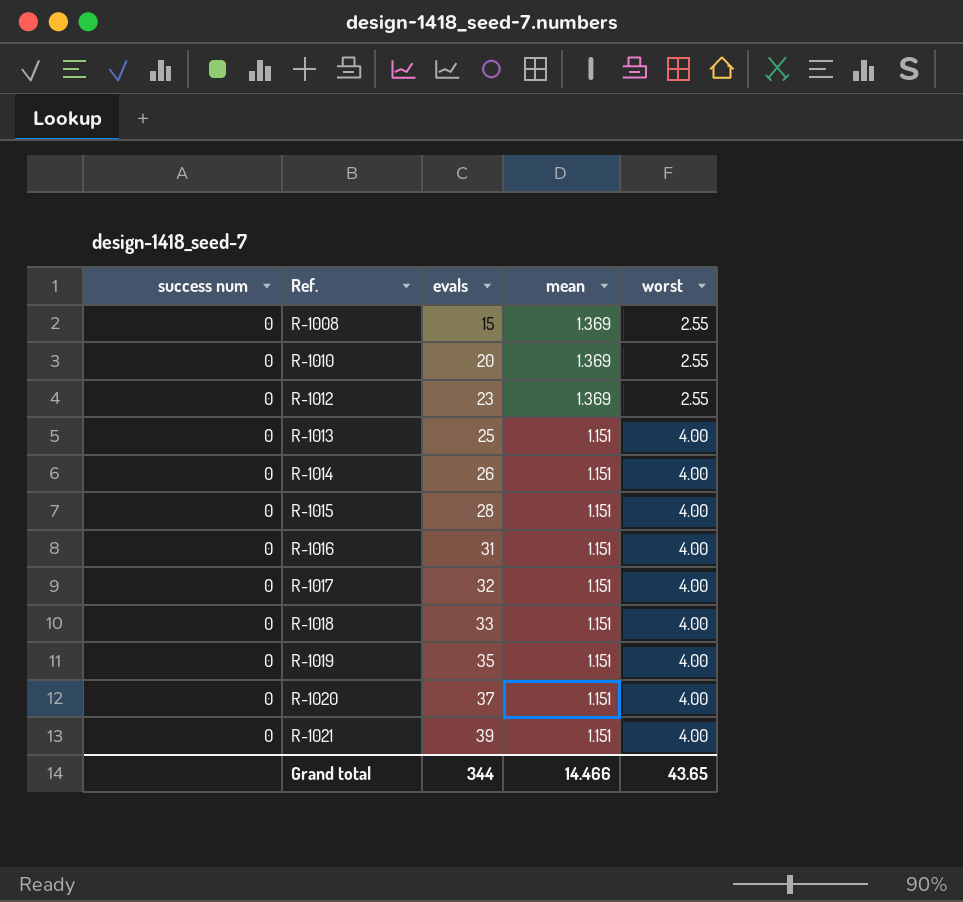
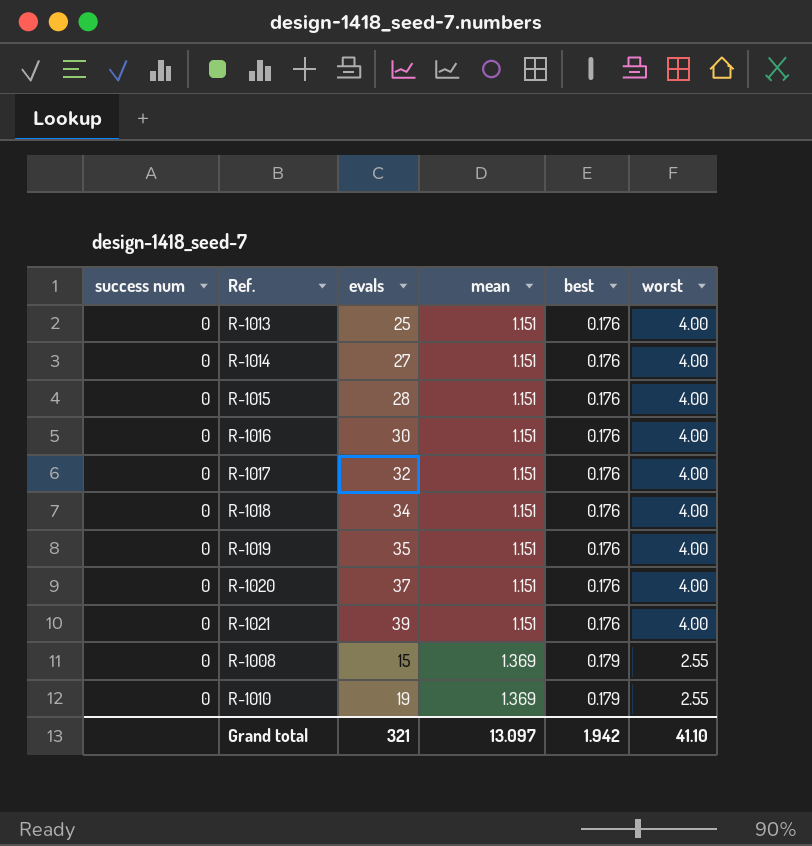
row order: Ref. ascending -> mean ascending
column best | position: none -> 5
row R-1012: 0 | 23 | 1.369 | 2.55 -> none
R-1014 | evals: 26 -> 27
R-1016 | evals: 31 -> 30
R-1018 | evals: 33 -> 34
R-1010 | evals: 20 -> 19
Grand total | evals: 344 -> 321
Grand total | mean: 14.466 -> 13.097
Grand total | worst: 43.65 -> 41.10

